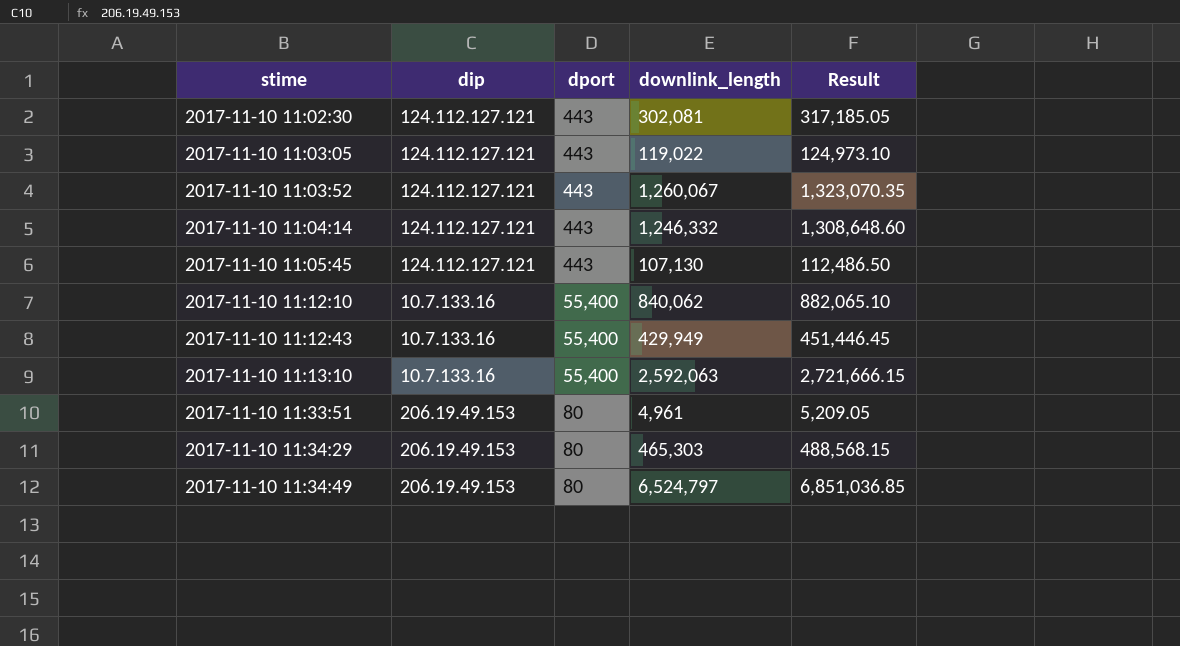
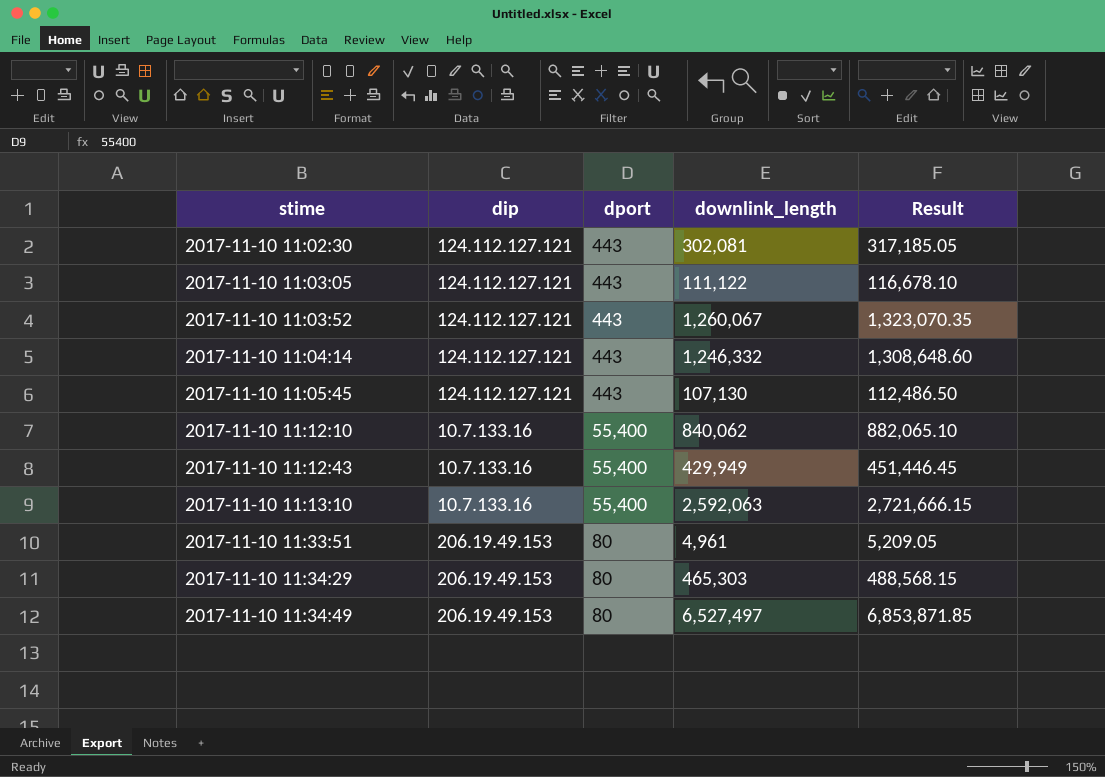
2017-11-10 11:03:05 | downlink_length: 119,022 -> 111,122
2017-11-10 11:03:05 | Result: 124,973.10 -> 116,678.10
2017-11-10 11:34:49 | downlink_length: 6,524,797 -> 6,527,497
2017-11-10 11:34:49 | Result: 6,851,036.85 -> 6,853,871.85

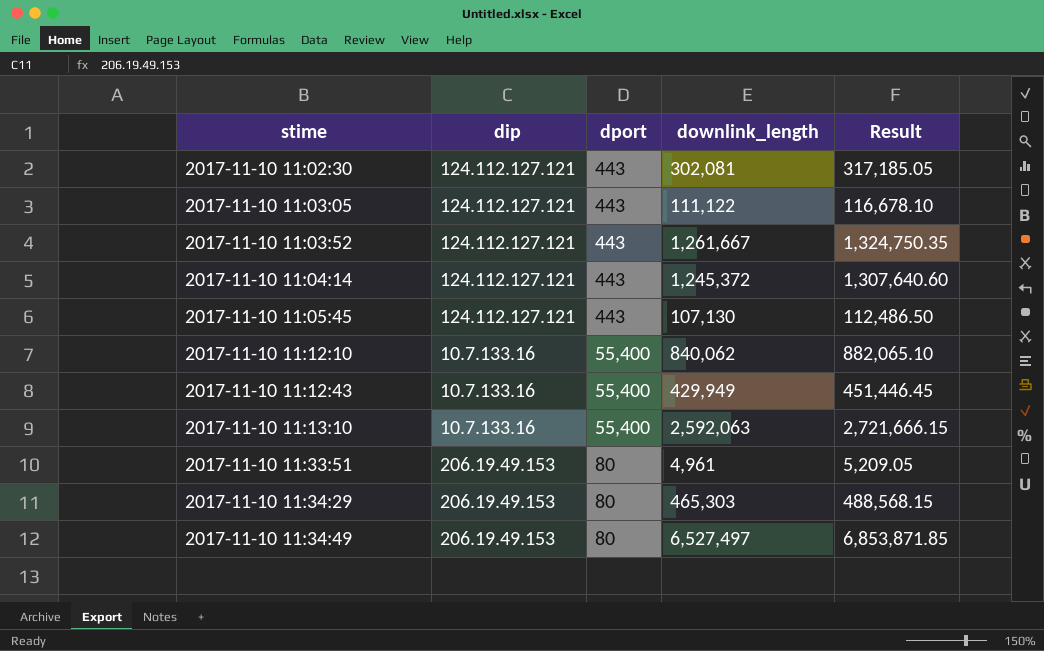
2017-11-10 11:03:52 | downlink_length: 1,260,067 -> 1,261,667
2017-11-10 11:03:52 | Result: 1,323,070.35 -> 1,324,750.35
2017-11-10 11:04:14 | downlink_length: 1,246,332 -> 1,245,372
2017-11-10 11:04:14 | Result: 1,308,648.60 -> 1,307,640.60

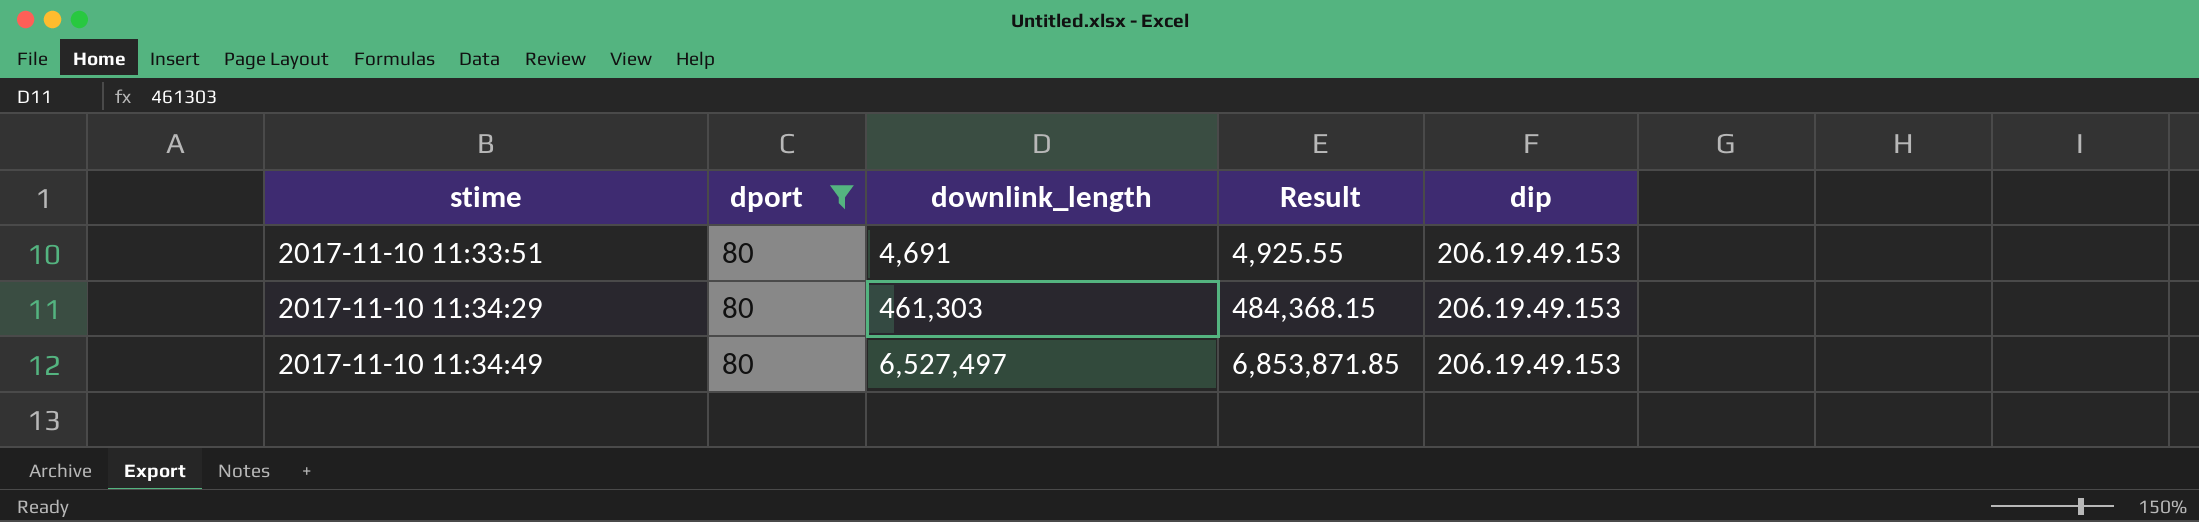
filter: none -> dport = 80
column dip | position: 2 -> 5
2017-11-10 11:33:51 | downlink_length: 4,961 -> 4,691
2017-11-10 11:33:51 | Result: 5,209.05 -> 4,925.55
2017-11-10 11:34:29 | downlink_length: 465,303 -> 461,303
2017-11-10 11:34:29 | Result: 488,568.15 -> 484,368.15

